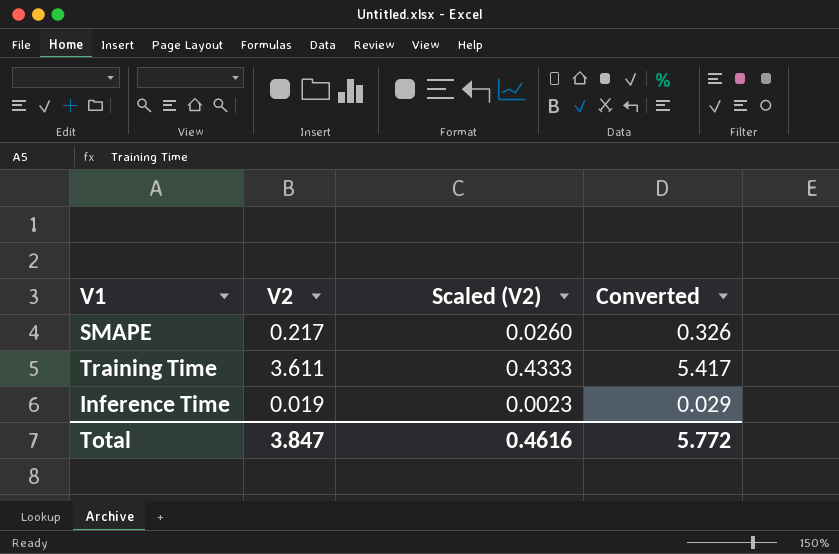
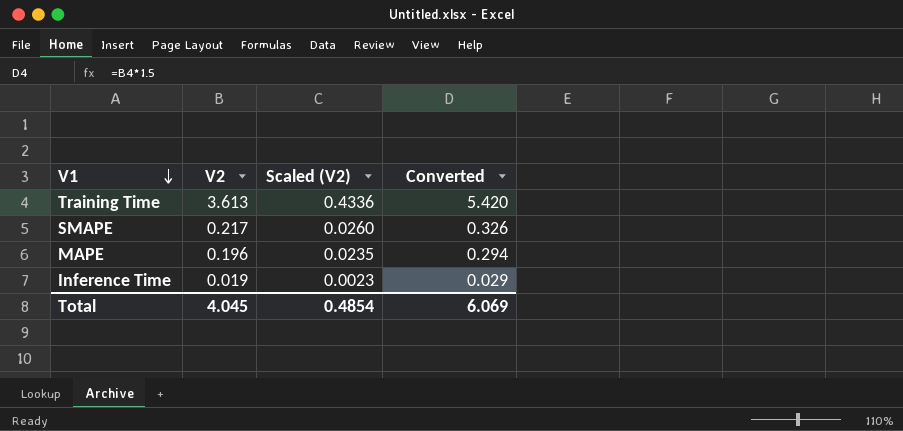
row order: none -> V1 descending
Training Time | V2: 3.611 -> 3.613
Training Time | Scaled (V2): 0.4333 -> 0.4336
Training Time | Converted: 5.417 -> 5.420
row MAPE: none -> 0.196 | 0.0235 | 0.294
Total | V2: 3.847 -> 4.045
Total | Scaled (V2): 0.4616 -> 0.4854
Total | Converted: 5.772 -> 6.069

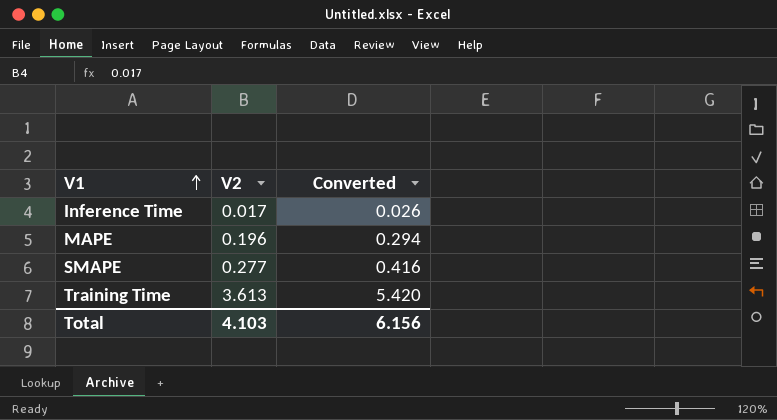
row order: V1 descending -> V1 ascending
column Scaled (V2) | formula: [V2] * 0.12 -> none
Inference Time | V2: 0.019 -> 0.017
Inference Time | Converted: 0.029 -> 0.026
SMAPE | V2: 0.217 -> 0.277
SMAPE | Converted: 0.326 -> 0.416
Total | V2: 4.045 -> 4.103
Total | Converted: 6.069 -> 6.156

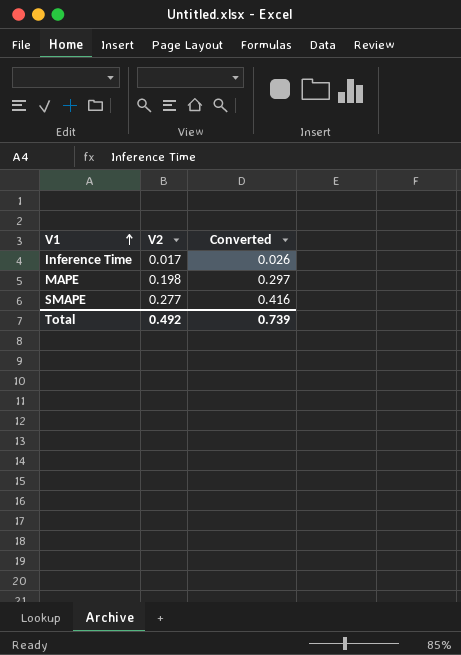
row Training Time: 3.613 | 5.420 -> none
MAPE | V2: 0.196 -> 0.198
MAPE | Converted: 0.294 -> 0.297
Total | V2: 4.103 -> 0.492
Total | Converted: 6.156 -> 0.739

